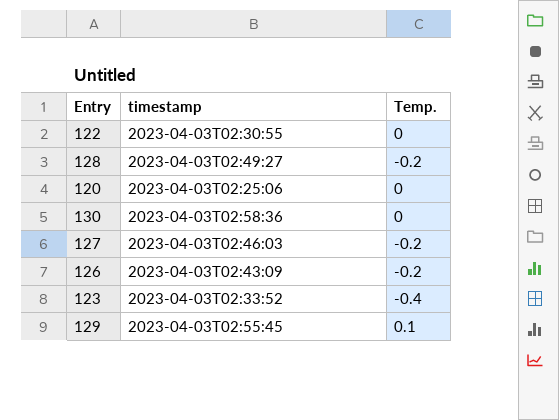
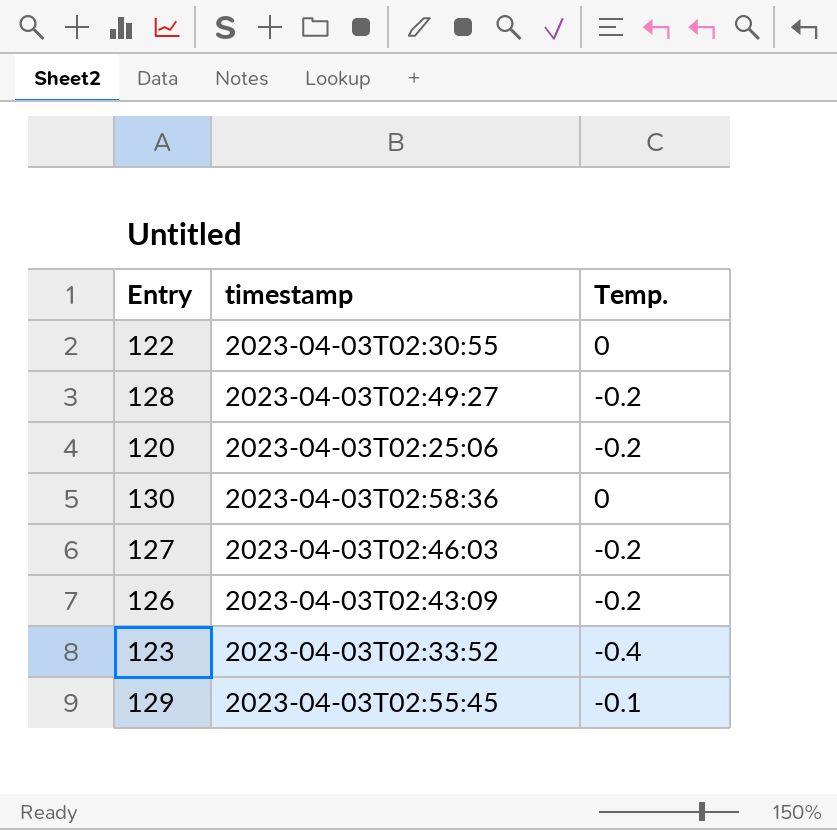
120 | Temp.: 0 -> -0.2
129 | Temp.: 0.1 -> -0.1

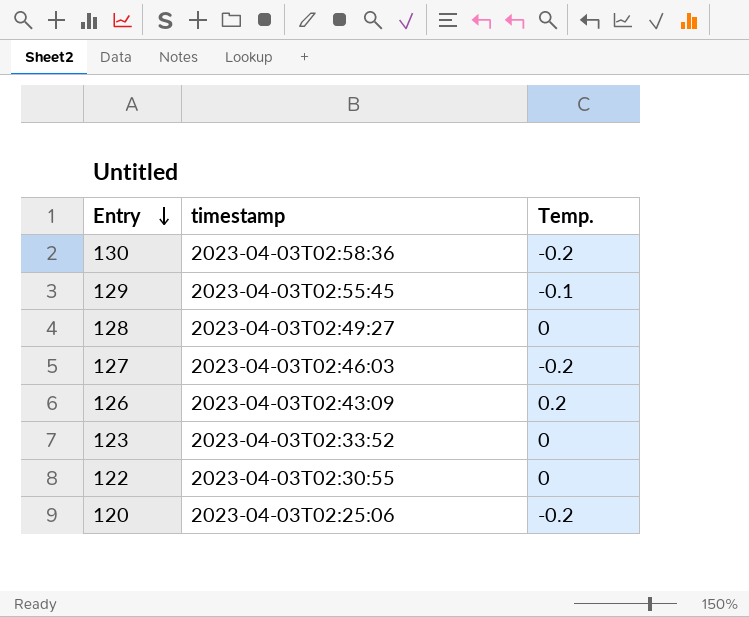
row order: none -> Entry descending
130 | Temp.: 0 -> -0.2
128 | Temp.: -0.2 -> 0
126 | Temp.: -0.2 -> 0.2
123 | Temp.: -0.4 -> 0

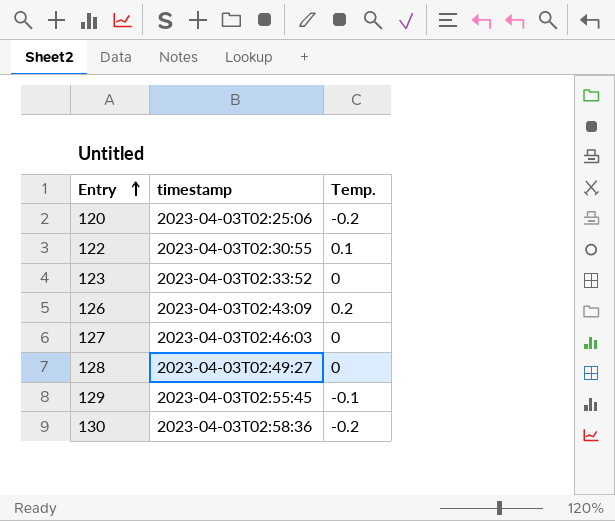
row order: Entry descending -> Entry ascending
122 | Temp.: 0 -> 0.1
127 | Temp.: -0.2 -> 0

